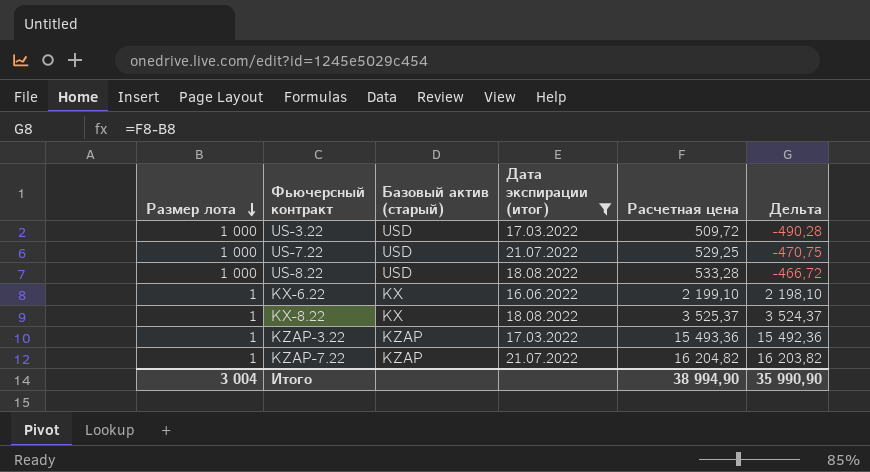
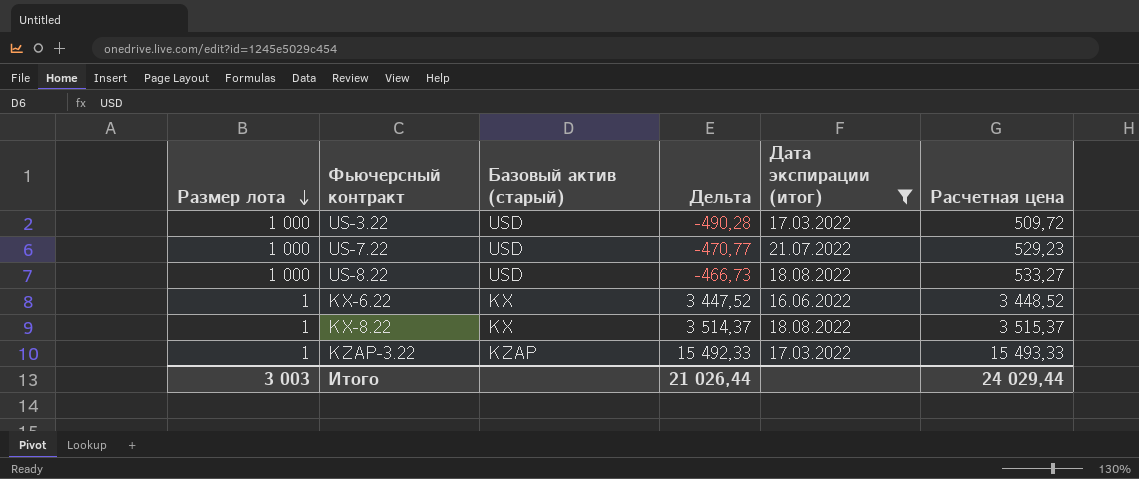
column Дельта | position: 6 -> 4
row KZAP-7.22: 1 | KZAP | 21.07.2022 | 16 204,82 | 16 203,82 -> none
US-7.22 | Дельта: -470,75 -> -470,77
US-7.22 | Расчетная цена: 529,25 -> 529,23
US-8.22 | Дельта: -466,72 -> -466,73
US-8.22 | Расчетная цена: 533,28 -> 533,27
KX-6.22 | Дельта: 2 198,10 -> 3 447,52
KX-6.22 | Расчетная цена: 2 199,10 -> 3 448,52
KX-8.22 | Дельта: 3 524,37 -> 3 514,37
KX-8.22 | Расчетная цена: 3 525,37 -> 3 515,37
KZAP-3.22 | Дельта: 15 492,36 -> 15 492,33
KZAP-3.22 | Расчетная цена: 15 493,36 -> 15 493,33
Итого | Размер лота: 3 004 -> 3 003
Итого | Дельта: 35 990,90 -> 21 026,44
Итого | Расчетная цена: 38 994,90 -> 24 029,44

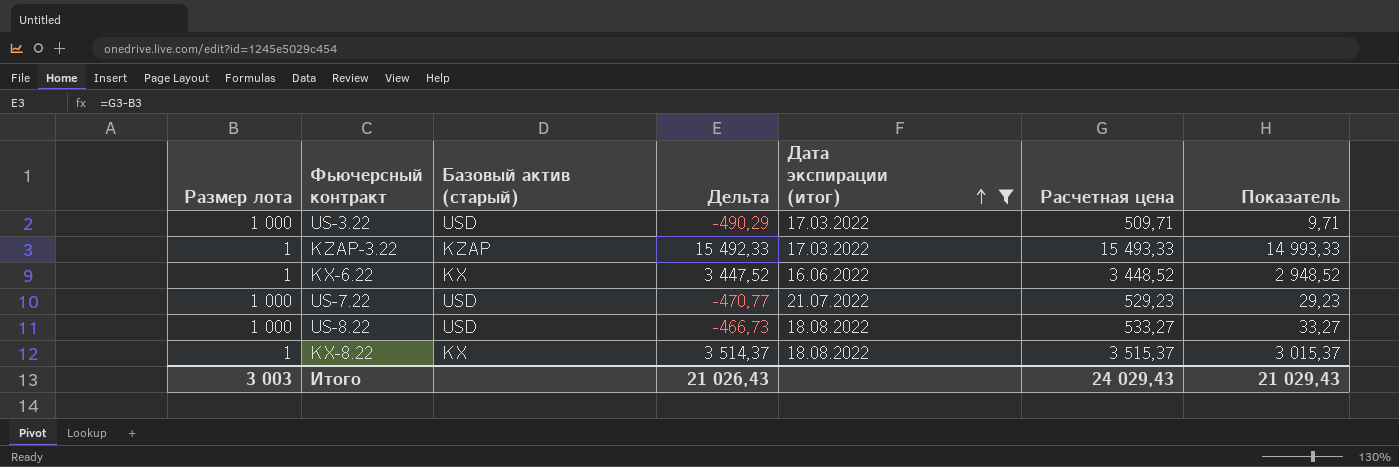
row order: Размер лота descending -> Дата экспирации (итог) ascending
column Показатель | formula: none -> [Расчетная цена] - 500
US-3.22 | Дельта: -490,28 -> -490,29
US-3.22 | Расчетная цена: 509,72 -> 509,71
Итого | Дельта: 21 026,44 -> 21 026,43
Итого | Расчетная цена: 24 029,44 -> 24 029,43

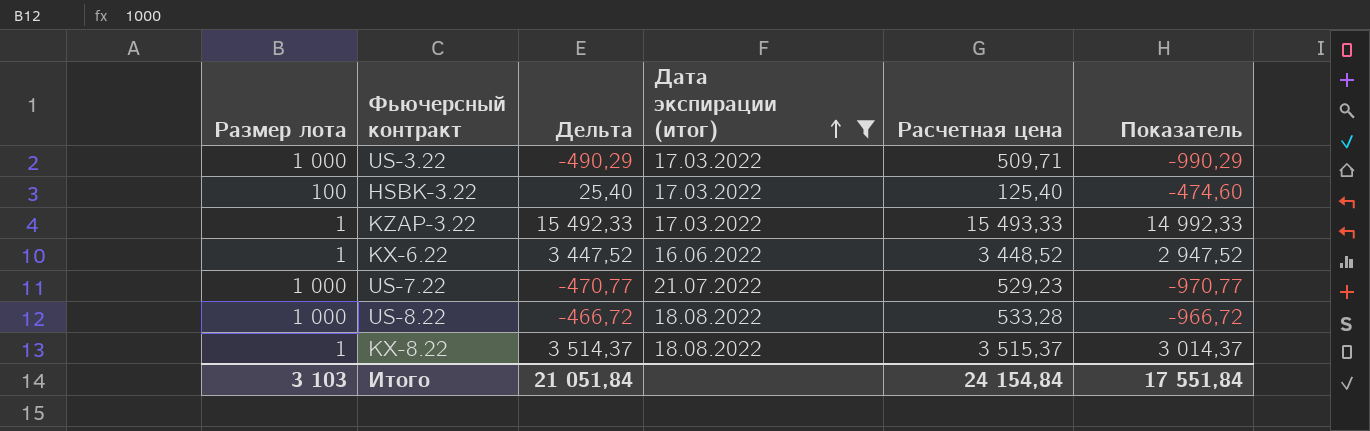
column Базовый актив (старый) | position: 3 -> none
column Показатель | formula: [Расчетная цена] - 500 -> [Дельта] - 500
row HSBK-3.22: none -> 100 | 25,40 | 17.03.2022 | 125,40 | -474,60
US-8.22 | Дельта: -466,73 -> -466,72
US-8.22 | Расчетная цена: 533,27 -> 533,28
Итого | Размер лота: 3 003 -> 3 103
Итого | Дельта: 21 026,43 -> 21 051,84
Итого | Расчетная цена: 24 029,43 -> 24 154,84
Итого | Показатель: 21 029,43 -> 17 551,84

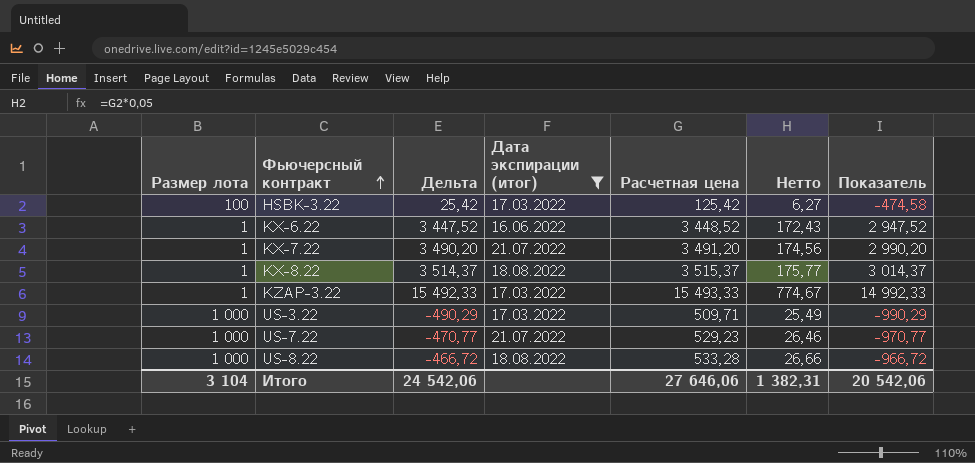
row order: Дата экспирации (итог) ascending -> Фьючерсный контракт ascending
column Нетто | formula: none -> [Расчетная цена] * 0,05
HSBK-3.22 | Дельта: 25,40 -> 25,42
HSBK-3.22 | Расчетная цена: 125,40 -> 125,42
HSBK-3.22 | Показатель: -474,60 -> -474,58
row KX-7.22: none -> 1 | 3 490,20 | 21.07.2022 | 3 491,20 | 174,56 | 2 990,20
Итого | Размер лота: 3 103 -> 3 104
Итого | Дельта: 21 051,84 -> 24 542,06
Итого | Расчетная цена: 24 154,84 -> 27 646,06
Итого | Показатель: 17 551,84 -> 20 542,06

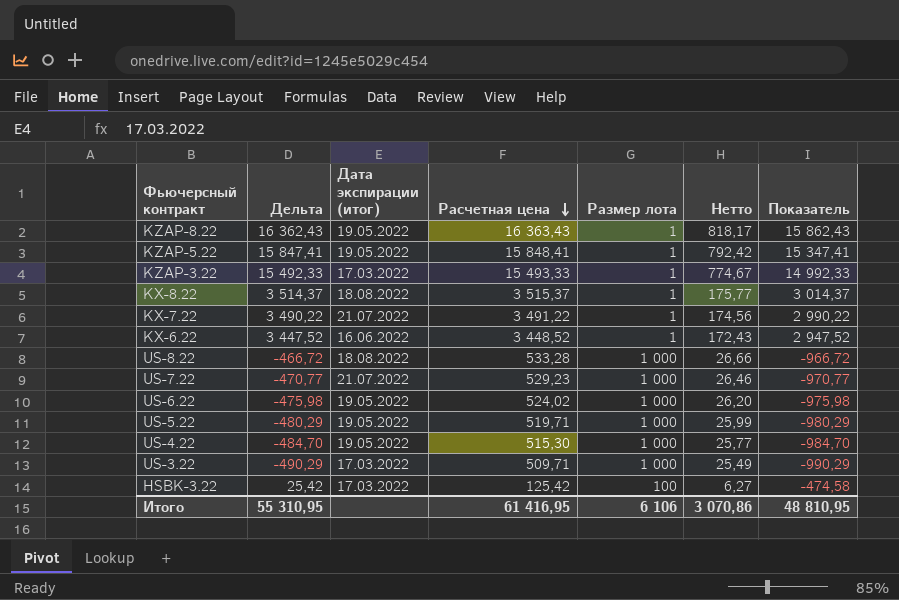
filter: Дата экспирации (итог) != 19.05.2022 -> none
row order: Фьючерсный контракт ascending -> Расчетная цена descending
column Размер лота | position: 1 -> 5
KX-7.22 | Дельта: 3 490,20 -> 3 490,22
KX-7.22 | Расчетная цена: 3 491,20 -> 3 491,22
KX-7.22 | Показатель: 2 990,20 -> 2 990,22
Итого | Дельта: 24 542,06 -> 55 310,95
Итого | Расчетная цена: 27 646,06 -> 61 416,95
Итого | Размер лота: 3 104 -> 6 106
Итого | Нетто: 1 382,31 -> 3 070,86
Итого | Показатель: 20 542,06 -> 48 810,95

